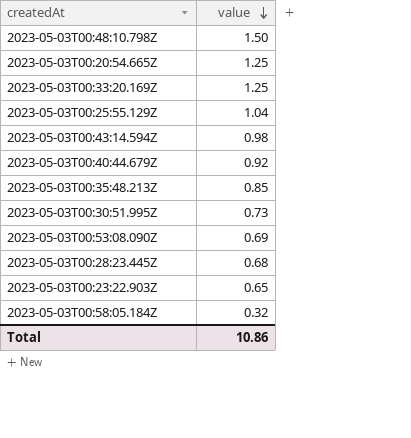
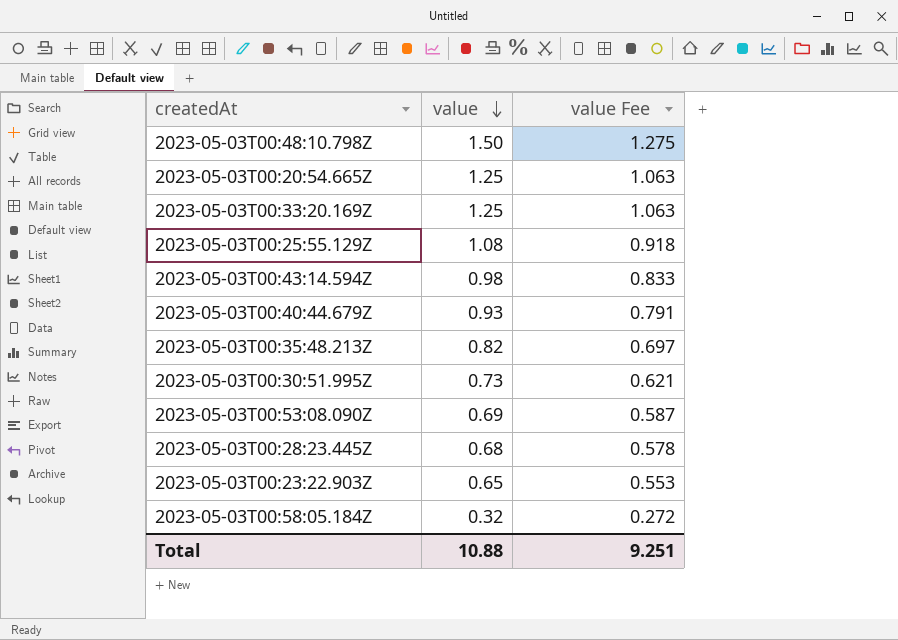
column value Fee | formula: none -> [value] * 0.85
2023-05-03T00:25:55.129Z | value: 1.04 -> 1.08
2023-05-03T00:40:44.679Z | value: 0.92 -> 0.93
2023-05-03T00:35:48.213Z | value: 0.85 -> 0.82
Total | value: 10.86 -> 10.88

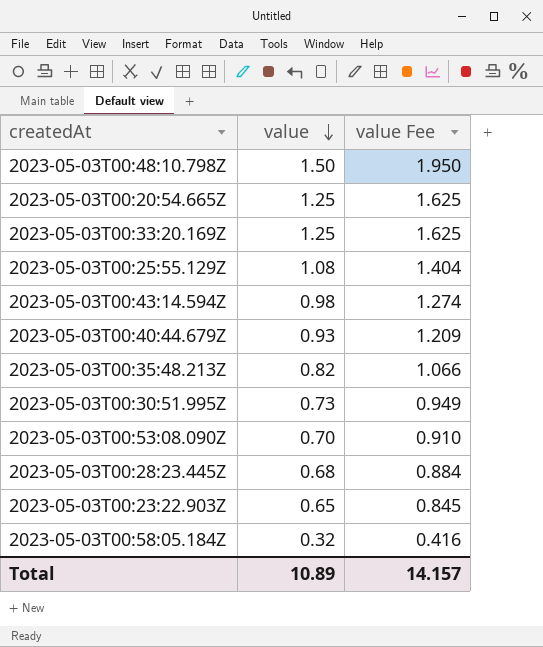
column value Fee | formula: [value] * 0.85 -> [value] * 1.3
2023-05-03T00:53:08.090Z | value: 0.69 -> 0.70
Total | value: 10.88 -> 10.89
Total | value Fee: 9.251 -> 14.157

